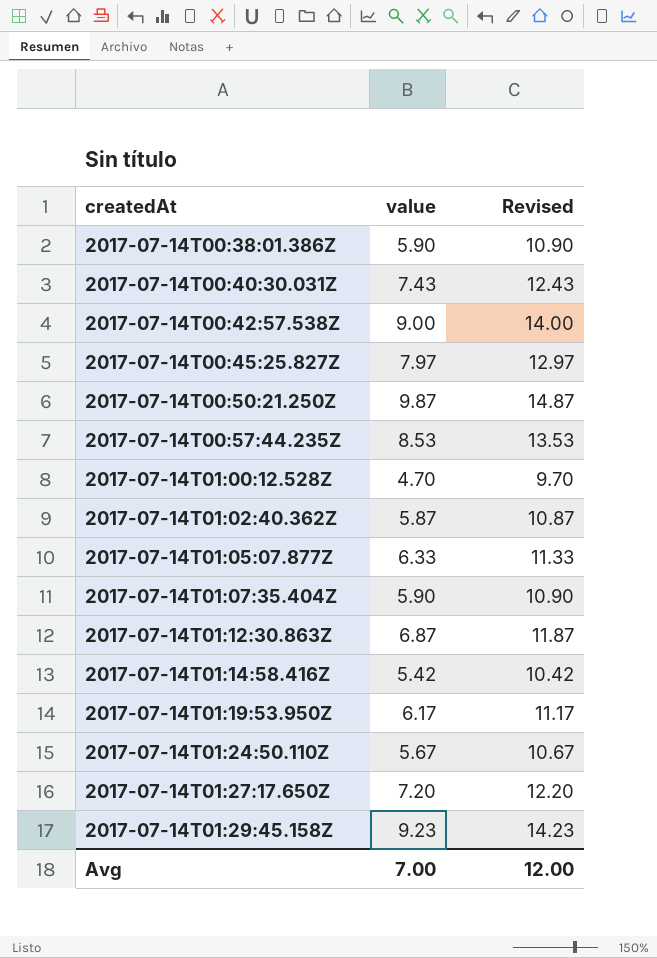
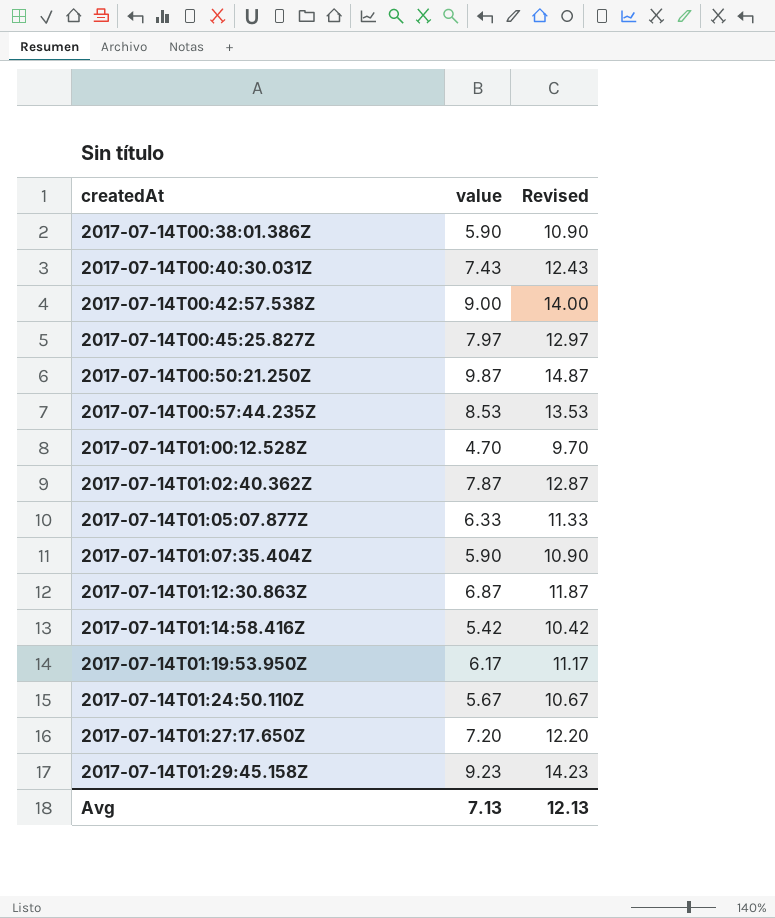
2017-07-14T01:02:40.362Z | value: 5.87 -> 7.87
2017-07-14T01:02:40.362Z | Revised: 10.87 -> 12.87
Avg | value: 7.00 -> 7.13
Avg | Revised: 12.00 -> 12.13

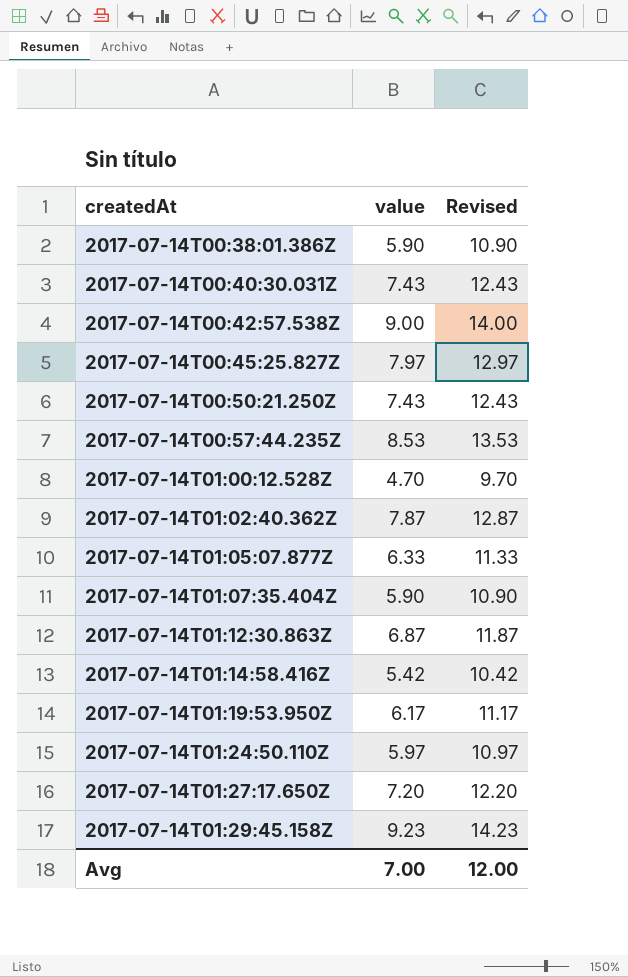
2017-07-14T00:50:21.250Z | value: 9.87 -> 7.43
2017-07-14T00:50:21.250Z | Revised: 14.87 -> 12.43
2017-07-14T01:24:50.110Z | value: 5.67 -> 5.97
2017-07-14T01:24:50.110Z | Revised: 10.67 -> 10.97
Avg | value: 7.13 -> 7.00
Avg | Revised: 12.13 -> 12.00

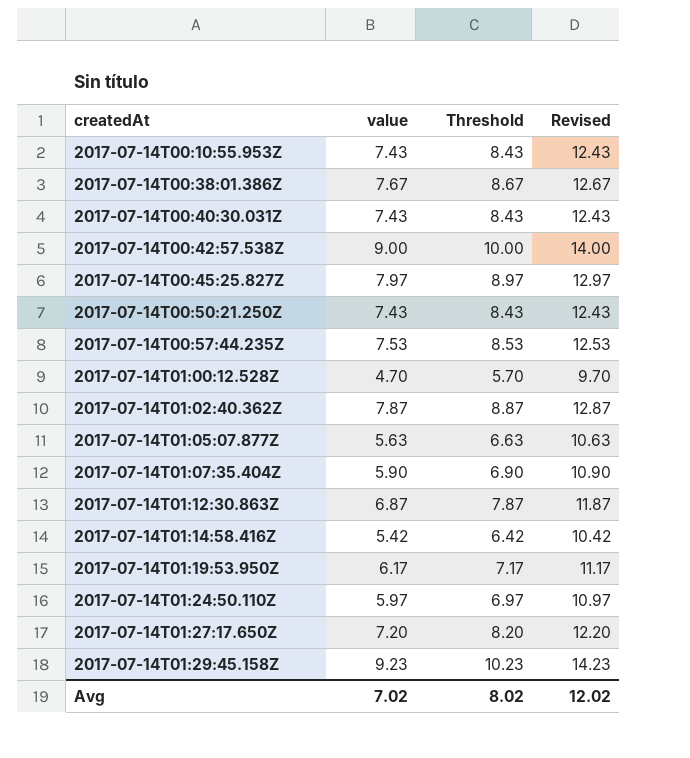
column Threshold | formula: none -> [value] + 1
row 2017-07-14T00:10:55.953Z: none -> 7.43 | 8.43 | 12.43
2017-07-14T00:38:01.386Z | value: 5.90 -> 7.67
2017-07-14T00:38:01.386Z | Revised: 10.90 -> 12.67
2017-07-14T00:57:44.235Z | value: 8.53 -> 7.53
2017-07-14T00:57:44.235Z | Revised: 13.53 -> 12.53
2017-07-14T01:05:07.877Z | value: 6.33 -> 5.63
2017-07-14T01:05:07.877Z | Revised: 11.33 -> 10.63
Avg | value: 7.00 -> 7.02
Avg | Revised: 12.00 -> 12.02

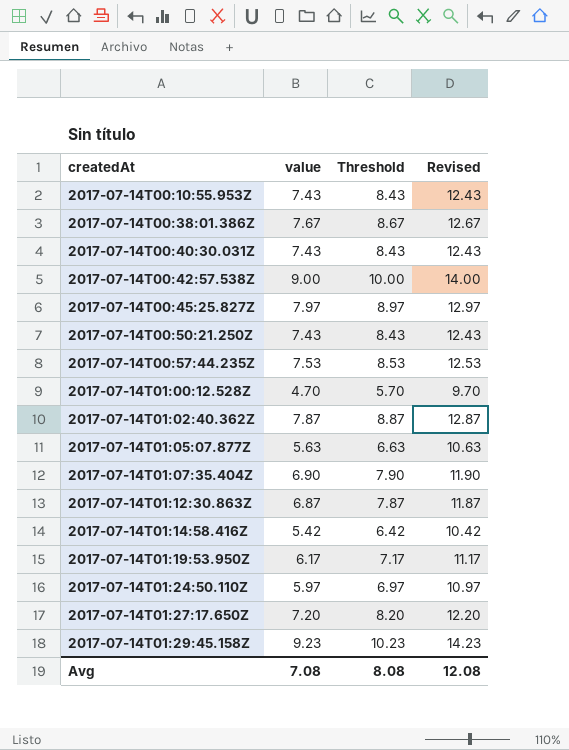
2017-07-14T01:07:35.404Z | value: 5.90 -> 6.90
2017-07-14T01:07:35.404Z | Threshold: 6.90 -> 7.90
2017-07-14T01:07:35.404Z | Revised: 10.90 -> 11.90
Avg | value: 7.02 -> 7.08
Avg | Threshold: 8.02 -> 8.08
Avg | Revised: 12.02 -> 12.08

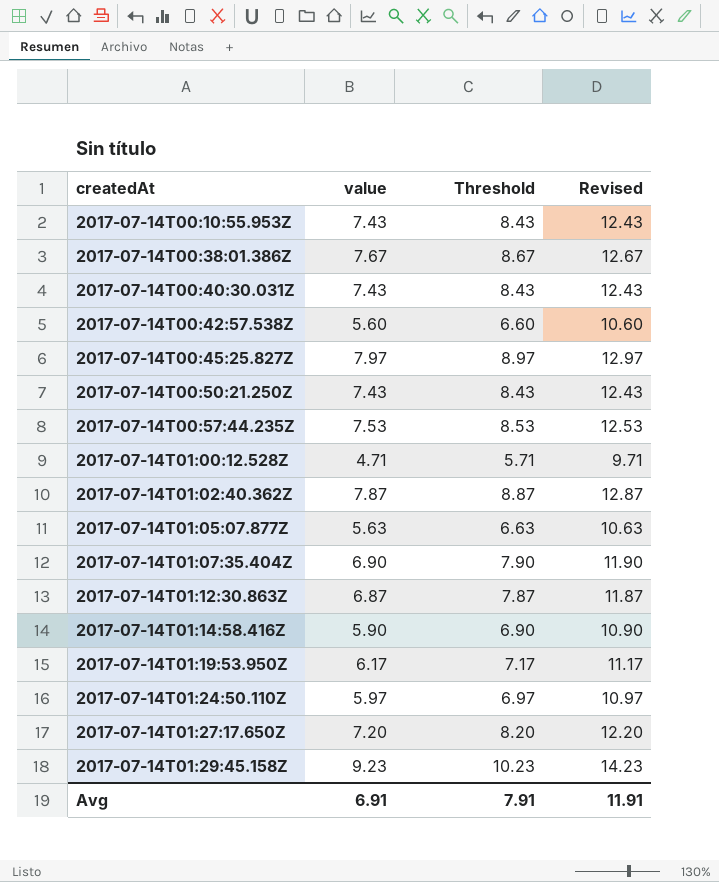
2017-07-14T00:42:57.538Z | value: 9.00 -> 5.60
2017-07-14T00:42:57.538Z | Threshold: 10.00 -> 6.60
2017-07-14T00:42:57.538Z | Revised: 14.00 -> 10.60
2017-07-14T01:00:12.528Z | value: 4.70 -> 4.71
2017-07-14T01:00:12.528Z | Threshold: 5.70 -> 5.71
2017-07-14T01:00:12.528Z | Revised: 9.70 -> 9.71
2017-07-14T01:14:58.416Z | value: 5.42 -> 5.90
2017-07-14T01:14:58.416Z | Threshold: 6.42 -> 6.90
2017-07-14T01:14:58.416Z | Revised: 10.42 -> 10.90
Avg | value: 7.08 -> 6.91
Avg | Threshold: 8.08 -> 7.91
Avg | Revised: 12.08 -> 11.91

